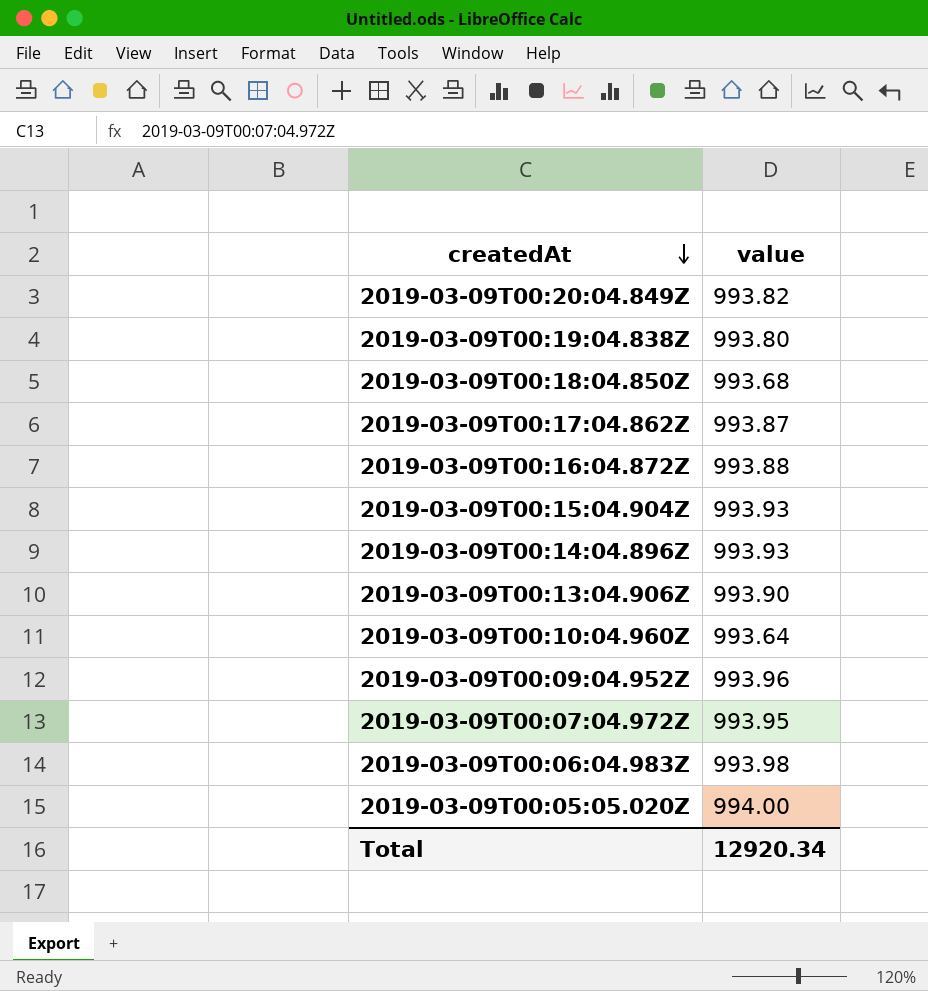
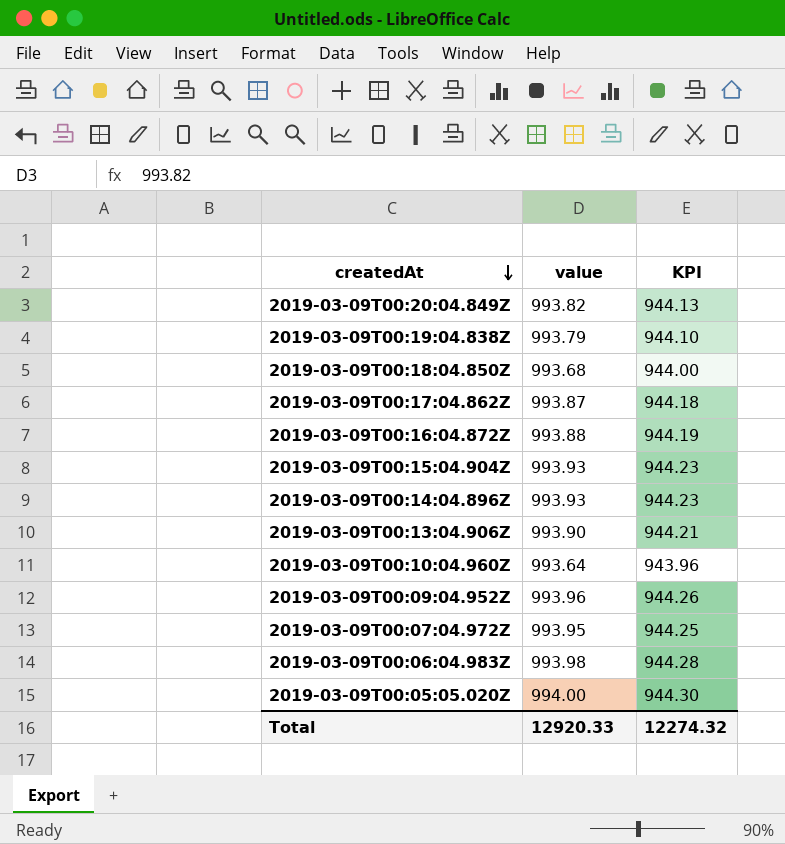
column KPI | formula: none -> [value] * 0.95
2019-03-09T00:19:04.838Z | value: 993.80 -> 993.79
Total | value: 12920.34 -> 12920.33

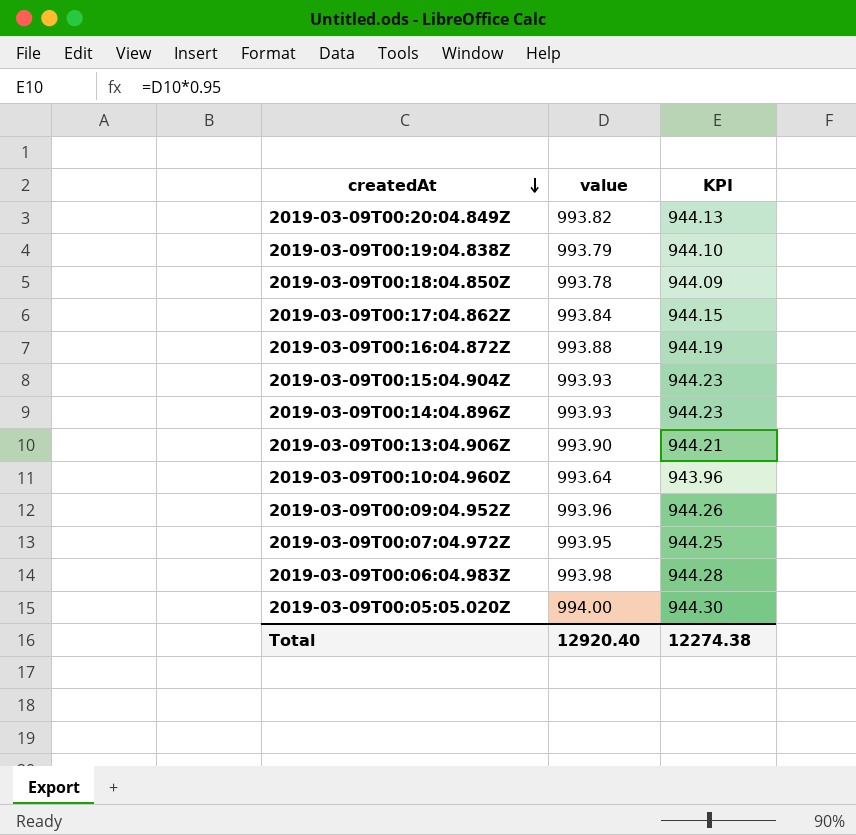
2019-03-09T00:18:04.850Z | value: 993.68 -> 993.78
2019-03-09T00:18:04.850Z | KPI: 944.00 -> 944.09
2019-03-09T00:17:04.862Z | value: 993.87 -> 993.84
2019-03-09T00:17:04.862Z | KPI: 944.18 -> 944.15
Total | value: 12920.33 -> 12920.40
Total | KPI: 12274.32 -> 12274.38

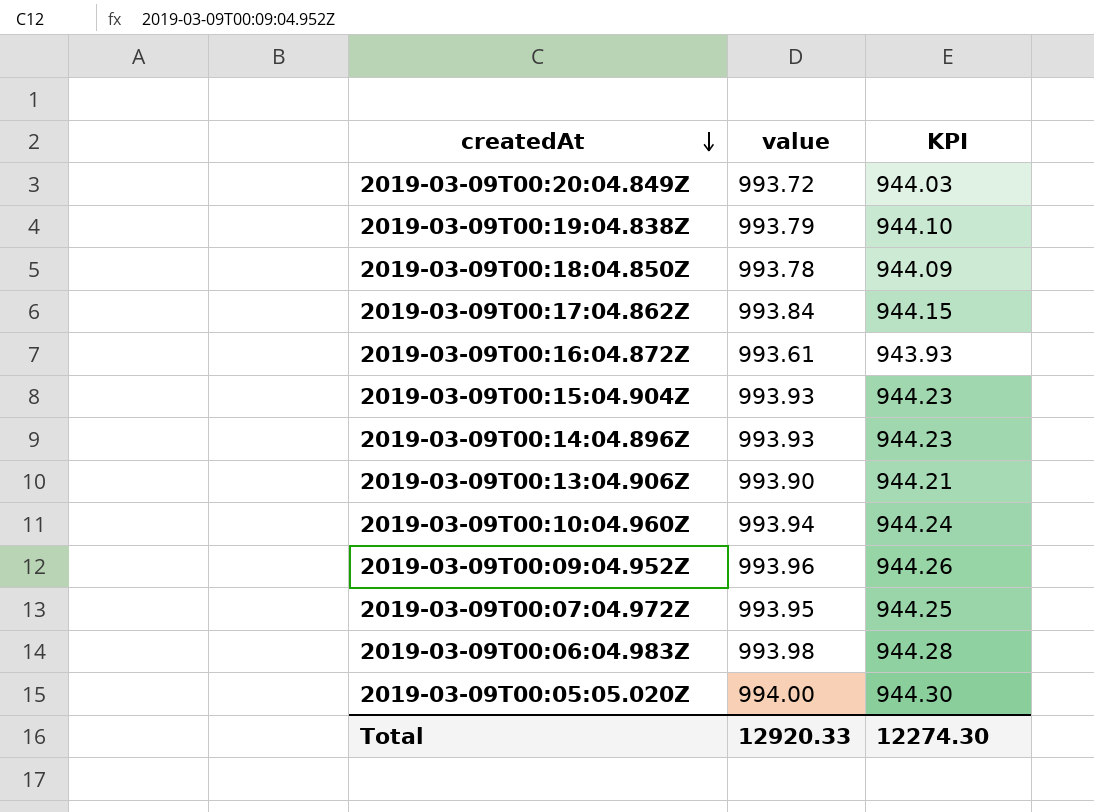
2019-03-09T00:20:04.849Z | value: 993.82 -> 993.72
2019-03-09T00:20:04.849Z | KPI: 944.13 -> 944.03
2019-03-09T00:16:04.872Z | value: 993.88 -> 993.61
2019-03-09T00:16:04.872Z | KPI: 944.19 -> 943.93
2019-03-09T00:10:04.960Z | value: 993.64 -> 993.94
2019-03-09T00:10:04.960Z | KPI: 943.96 -> 944.24
Total | value: 12920.40 -> 12920.33
Total | KPI: 12274.38 -> 12274.30

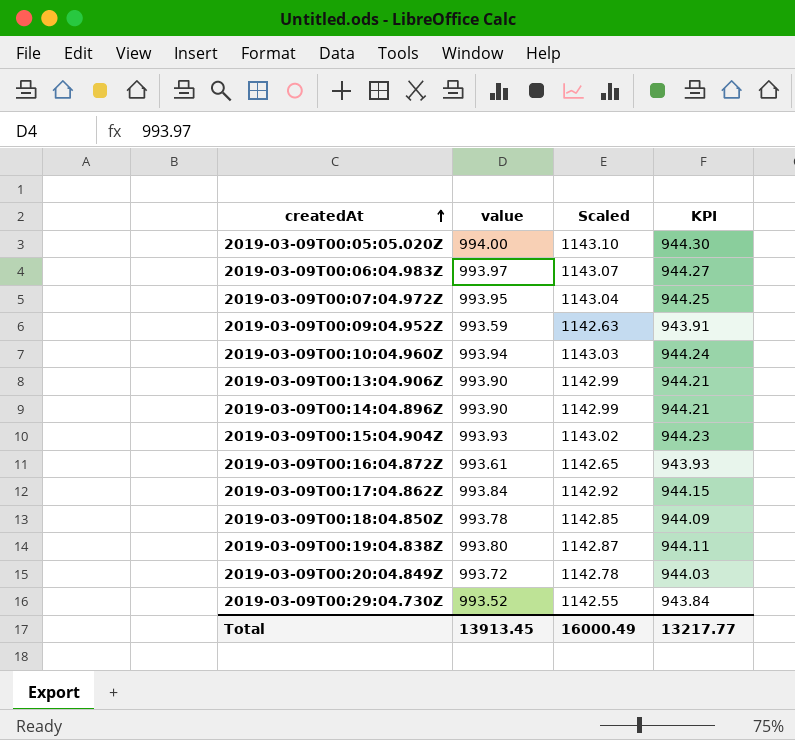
row order: createdAt descending -> createdAt ascending
column Scaled | formula: none -> [value] * 1.15
2019-03-09T00:06:04.983Z | value: 993.98 -> 993.97
2019-03-09T00:06:04.983Z | KPI: 944.28 -> 944.27
2019-03-09T00:09:04.952Z | value: 993.96 -> 993.59
2019-03-09T00:09:04.952Z | KPI: 944.26 -> 943.91
2019-03-09T00:14:04.896Z | value: 993.93 -> 993.90
2019-03-09T00:14:04.896Z | KPI: 944.23 -> 944.21
2019-03-09T00:19:04.838Z | value: 993.79 -> 993.80
2019-03-09T00:19:04.838Z | KPI: 944.10 -> 944.11
row 2019-03-09T00:29:04.730Z: none -> 993.52 | 1142.55 | 943.84
Total | value: 12920.33 -> 13913.45
Total | KPI: 12274.30 -> 13217.77

